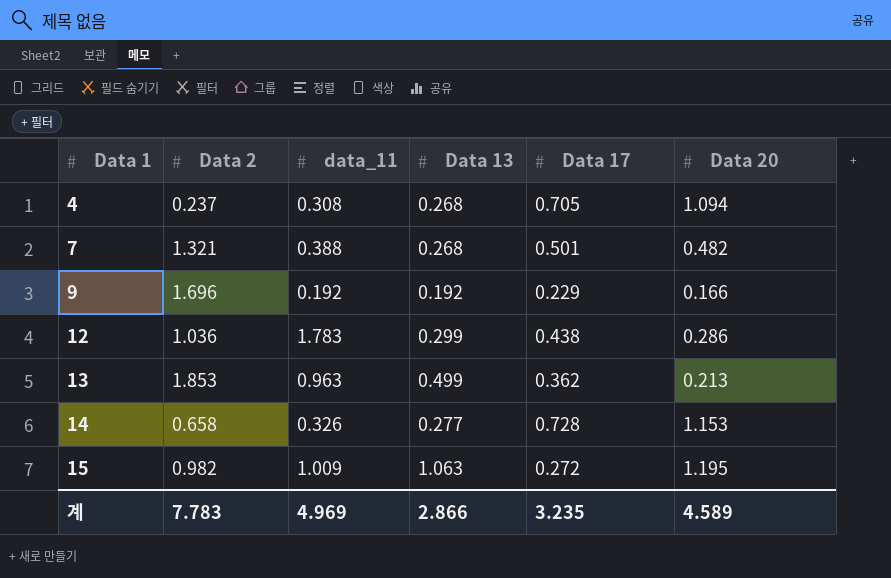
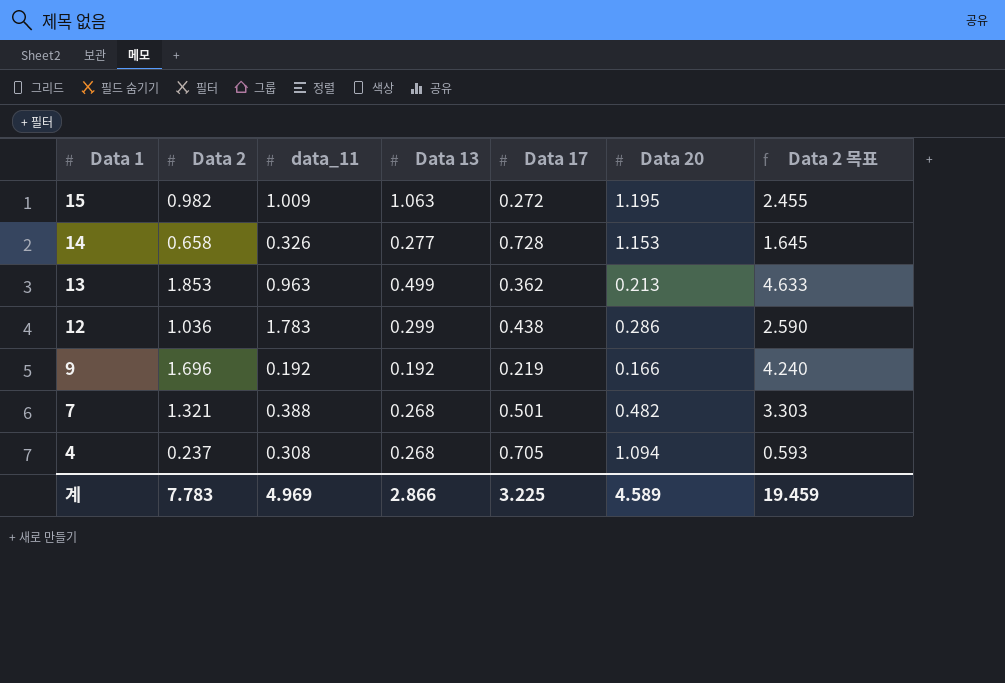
row order: Data 1 ascending -> Data 1 descending
column Data 2 목표 | formula: none -> [Data 2] * 2.5
9 | Data 17: 0.229 -> 0.219
계 | Data 17: 3.235 -> 3.225

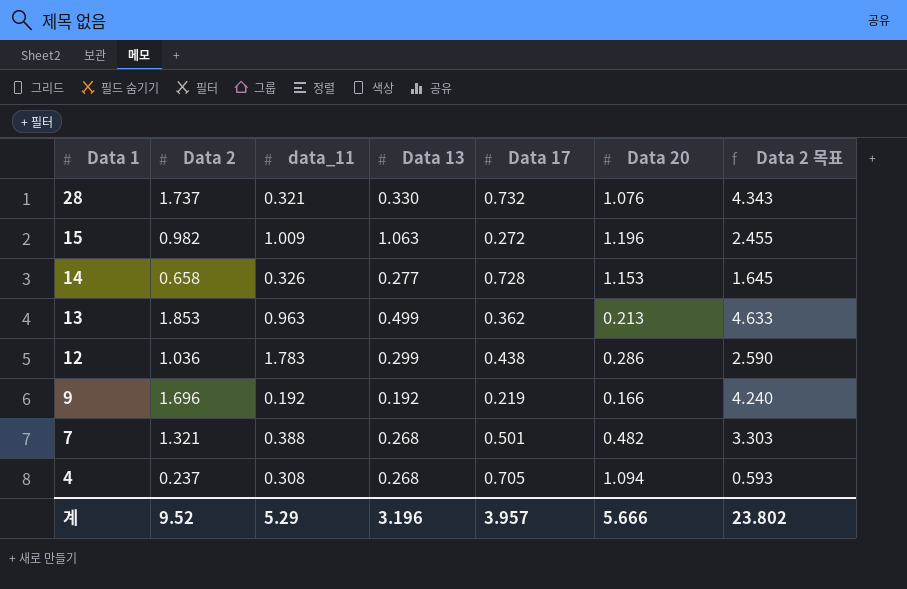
row 28: none -> 1.737 | 0.321 | 0.330 | 0.732 | 1.076 | 4.343
15 | Data 20: 1.195 -> 1.196
계 | Data 2: 7.783 -> 9.52
계 | data_11: 4.969 -> 5.29
계 | Data 13: 2.866 -> 3.196
계 | Data 17: 3.225 -> 3.957
계 | Data 20: 4.589 -> 5.666
계 | Data 2 목표: 19.459 -> 23.802

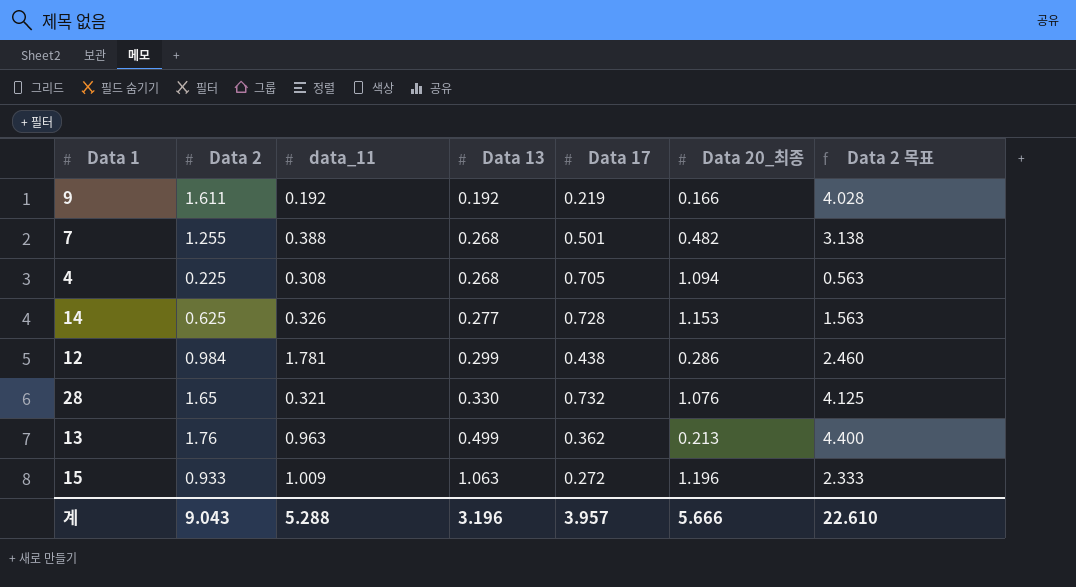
row order: Data 1 descending -> Data 13 ascending
column name: Data 20 -> Data 20_최종
9 | Data 2: 1.696 -> 1.611
9 | Data 2 목표: 4.240 -> 4.028
7 | Data 2: 1.321 -> 1.255
7 | Data 2 목표: 3.303 -> 3.138
4 | Data 2: 0.237 -> 0.225
4 | Data 2 목표: 0.593 -> 0.563
14 | Data 2: 0.658 -> 0.625
14 | Data 2 목표: 1.645 -> 1.563
12 | Data 2: 1.036 -> 0.984
12 | data_11: 1.783 -> 1.781
12 | Data 2 목표: 2.590 -> 2.460
28 | Data 2: 1.737 -> 1.65
28 | Data 2 목표: 4.343 -> 4.125
13 | Data 2: 1.853 -> 1.76
13 | Data 2 목표: 4.633 -> 4.400
15 | Data 2: 0.982 -> 0.933
15 | Data 2 목표: 2.455 -> 2.333
계 | Data 2: 9.52 -> 9.043
계 | data_11: 5.29 -> 5.288
계 | Data 2 목표: 23.802 -> 22.610

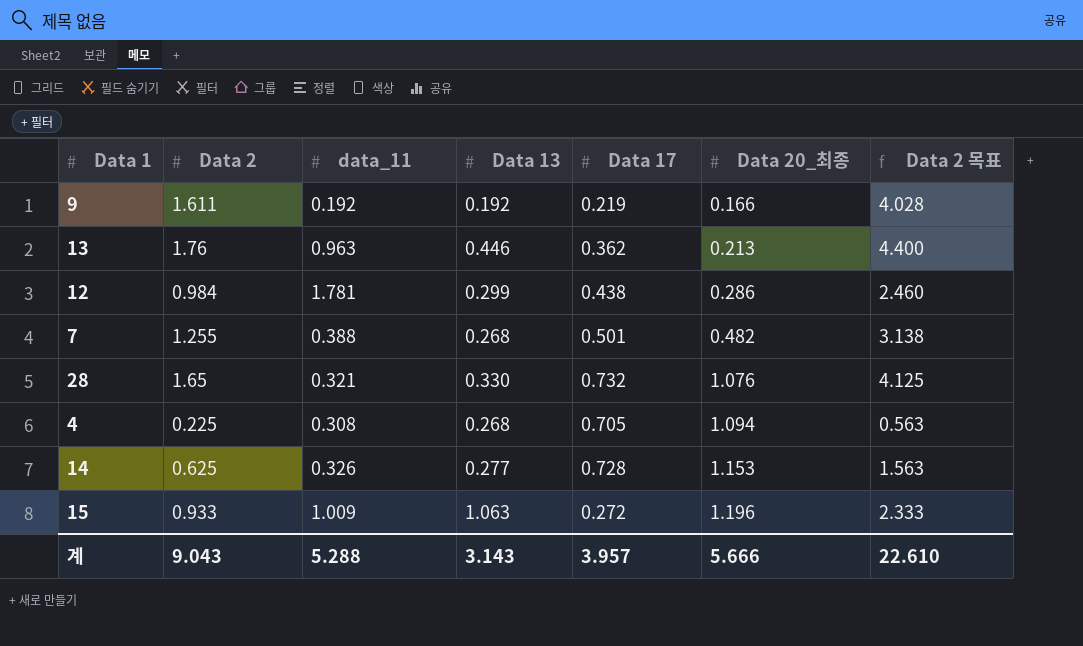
row order: Data 13 ascending -> Data 20_최종 ascending
13 | Data 13: 0.499 -> 0.446
계 | Data 13: 3.196 -> 3.143

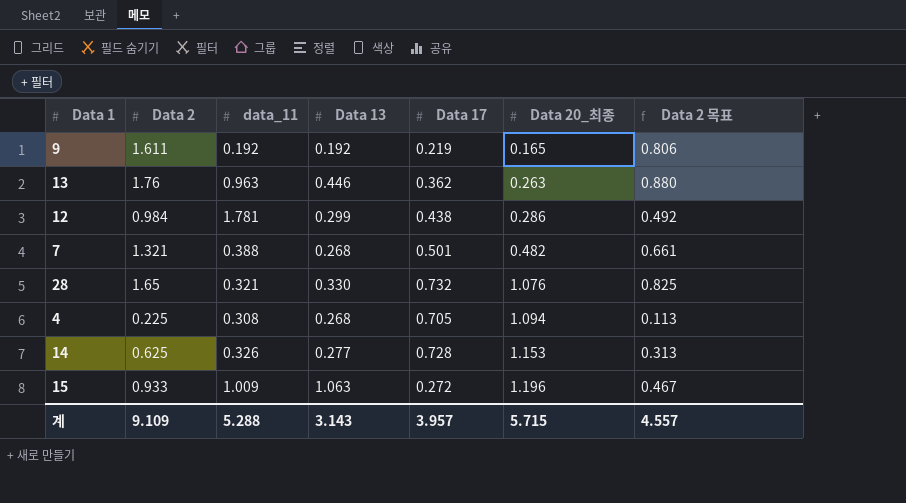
column Data 2 목표 | formula: [Data 2] * 2.5 -> [Data 2] * 0.5
9 | Data 20_최종: 0.166 -> 0.165
13 | Data 20_최종: 0.213 -> 0.263
7 | Data 2: 1.255 -> 1.321
계 | Data 2: 9.043 -> 9.109
계 | Data 20_최종: 5.666 -> 5.715
계 | Data 2 목표: 22.610 -> 4.557

